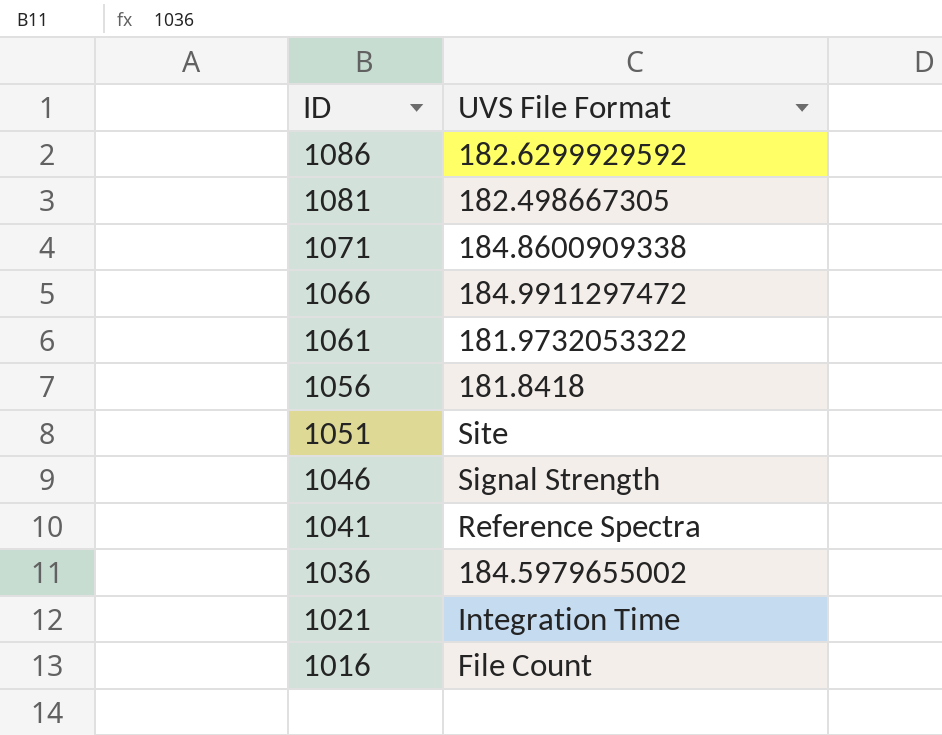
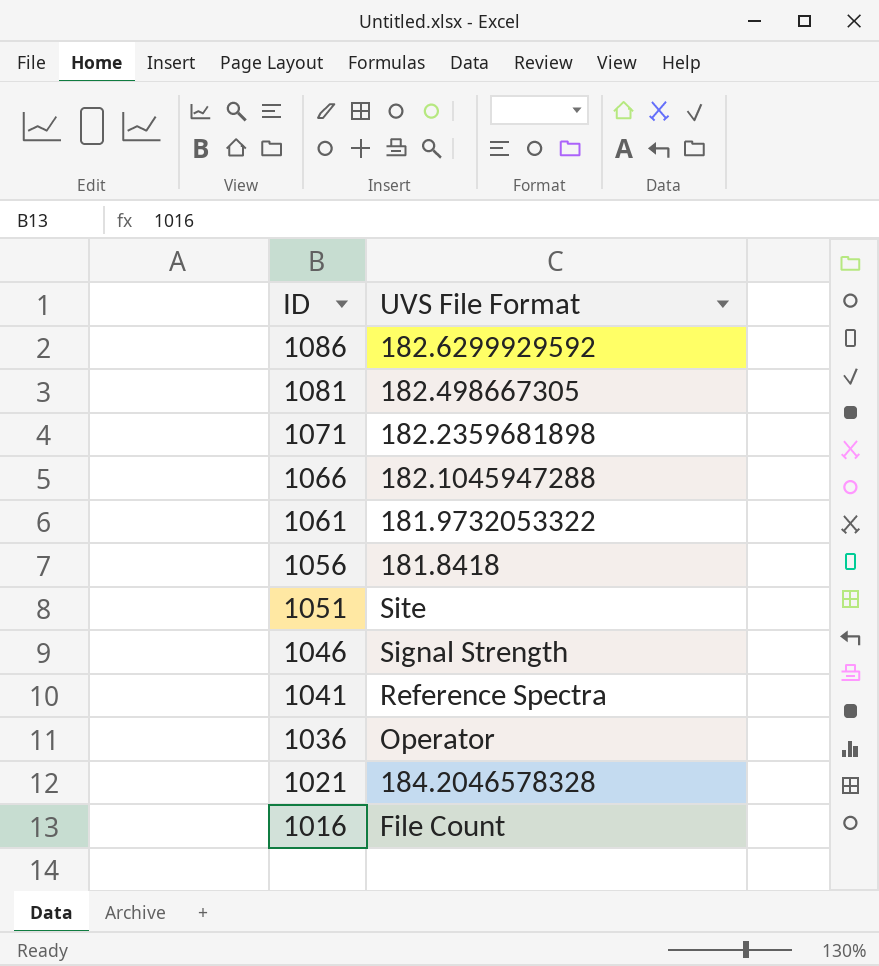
1071 | UVS File Format: 184.8600909338 -> 182.2359681898
1066 | UVS File Format: 184.9911297472 -> 182.1045947288
1036 | UVS File Format: 184.5979655002 -> Operator
1021 | UVS File Format: Integration Time -> 184.2046578328

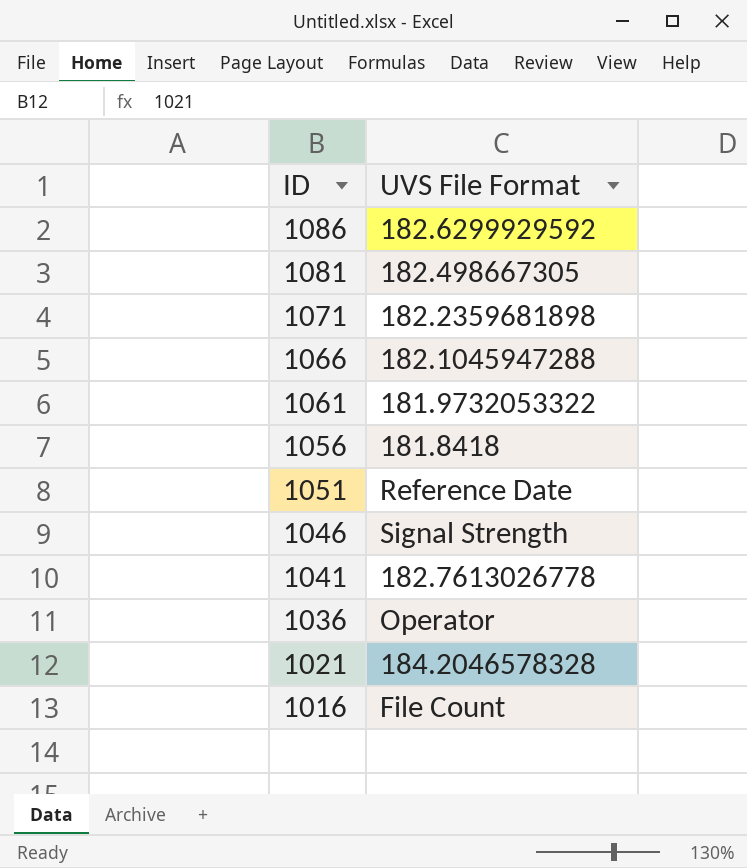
1051 | UVS File Format: Site -> Reference Date
1041 | UVS File Format: Reference Spectra -> 182.7613026778

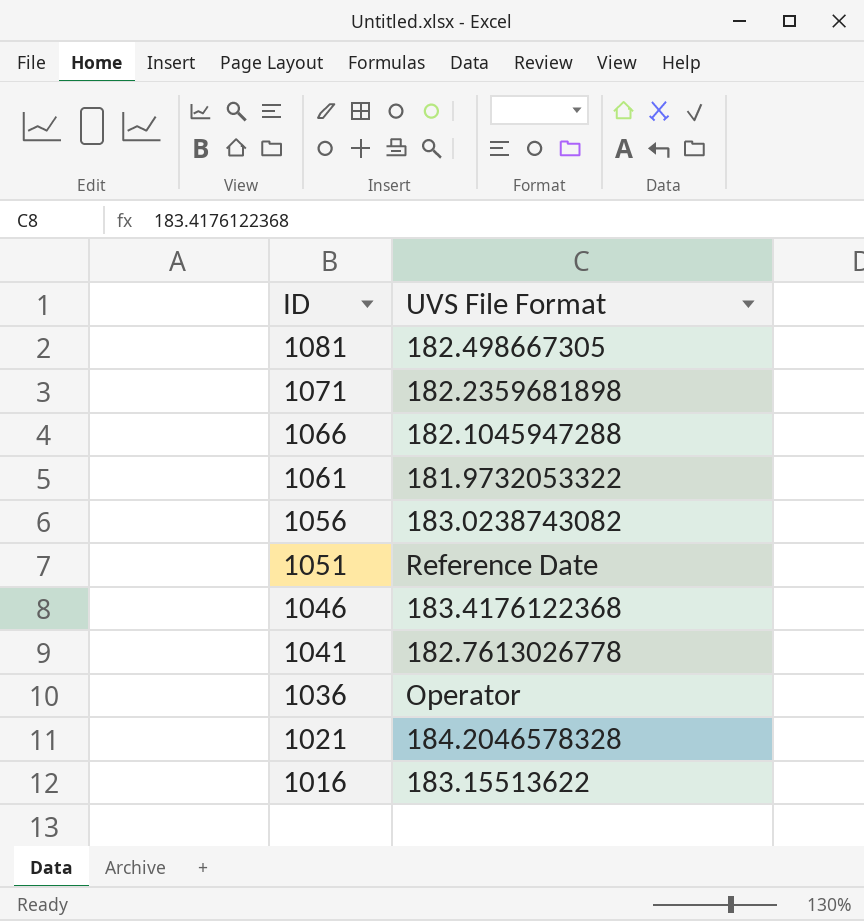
row 1086: 182.6299929592 -> none
1056 | UVS File Format: 181.8418 -> 183.0238743082
1046 | UVS File Format: Signal Strength -> 183.4176122368
1016 | UVS File Format: File Count -> 183.15513622

